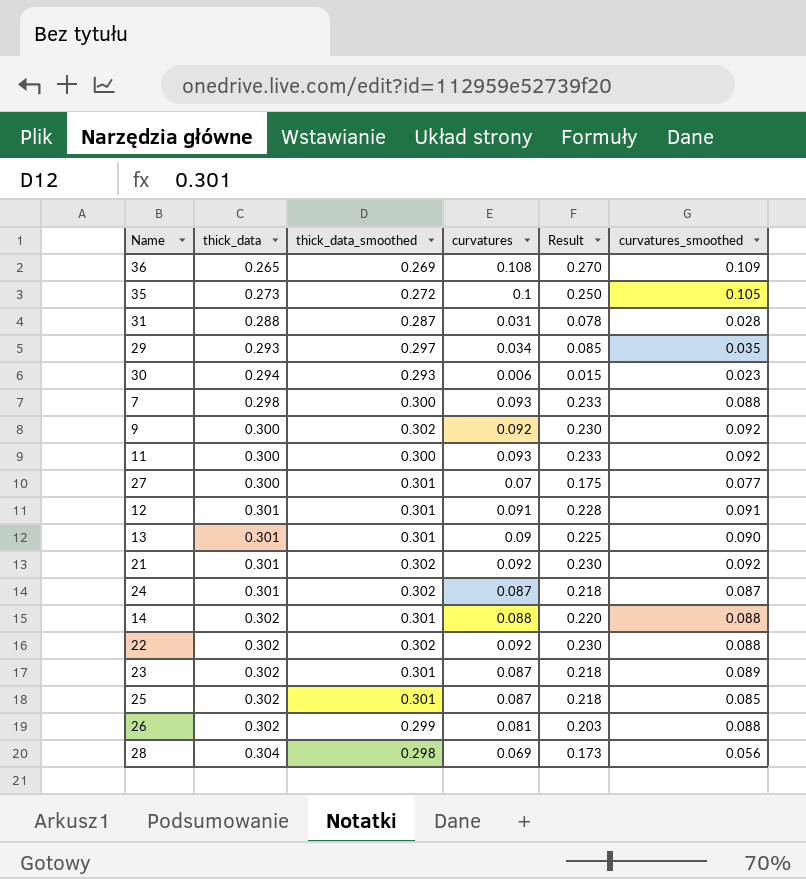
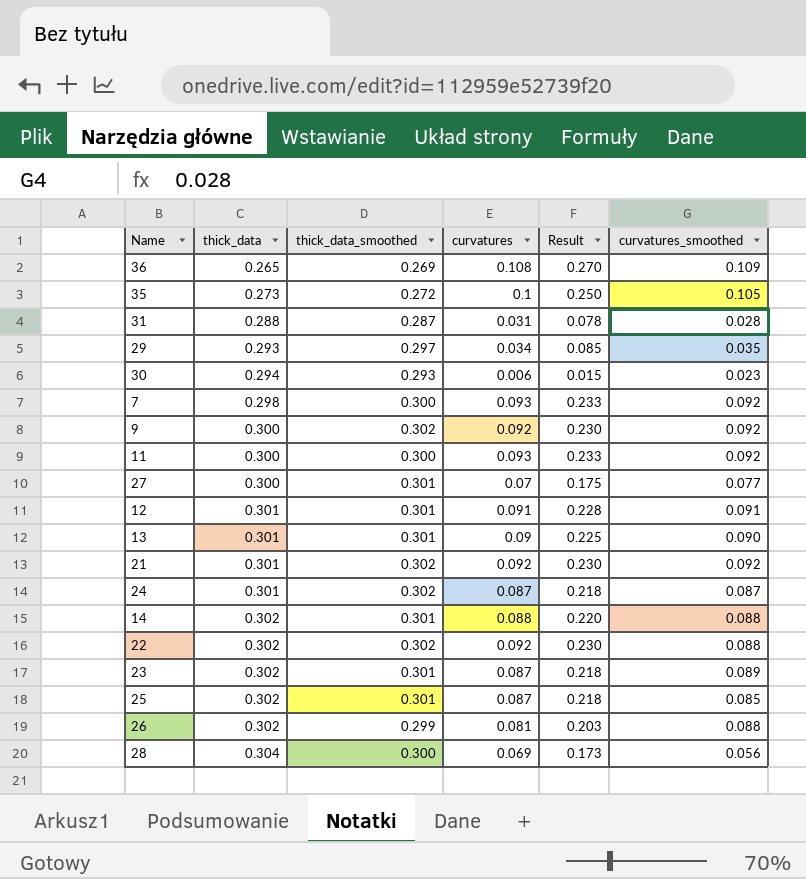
7 | curvatures_smoothed: 0.088 -> 0.092
28 | thick_data_smoothed: 0.298 -> 0.300

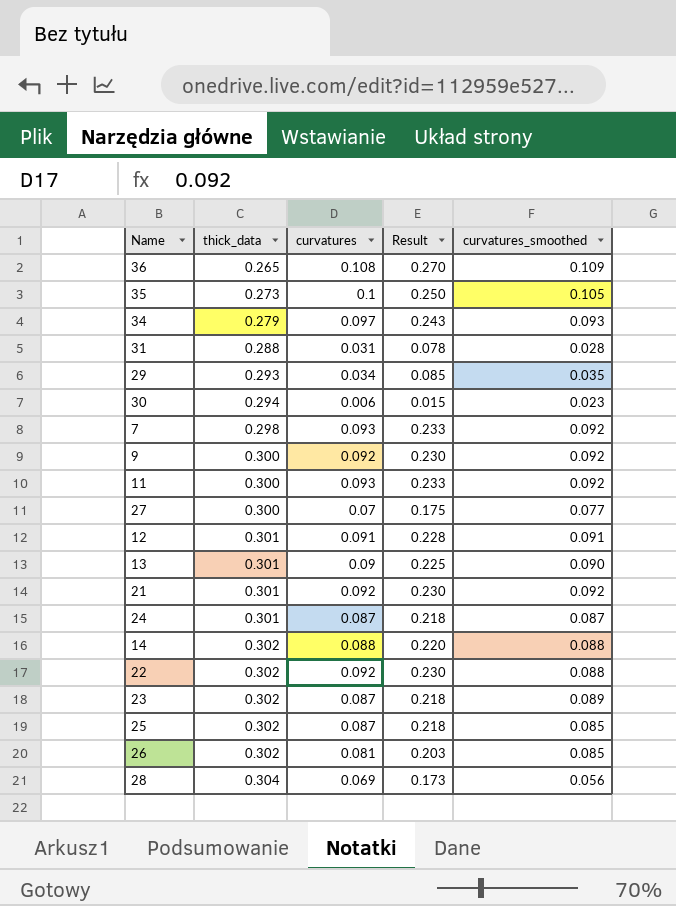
column thick_data_smoothed | position: 3 -> none
row 34: none -> 0.279 | 0.097 | 0.243 | 0.093
26 | curvatures_smoothed: 0.088 -> 0.085

